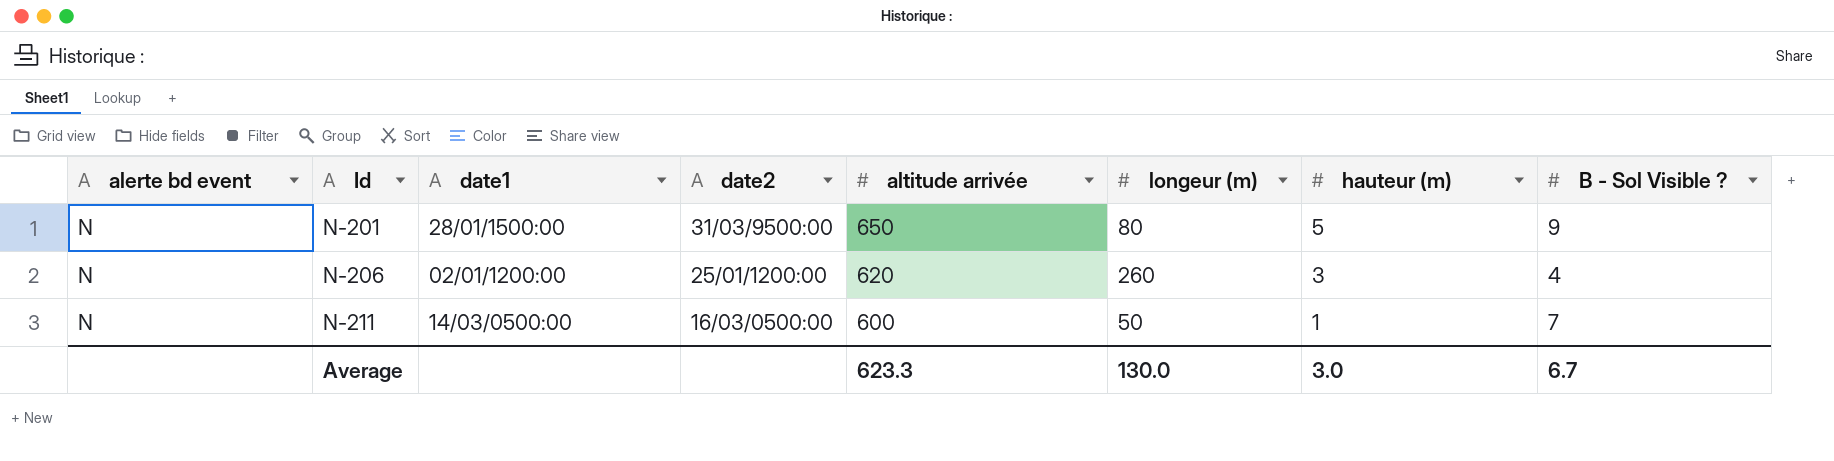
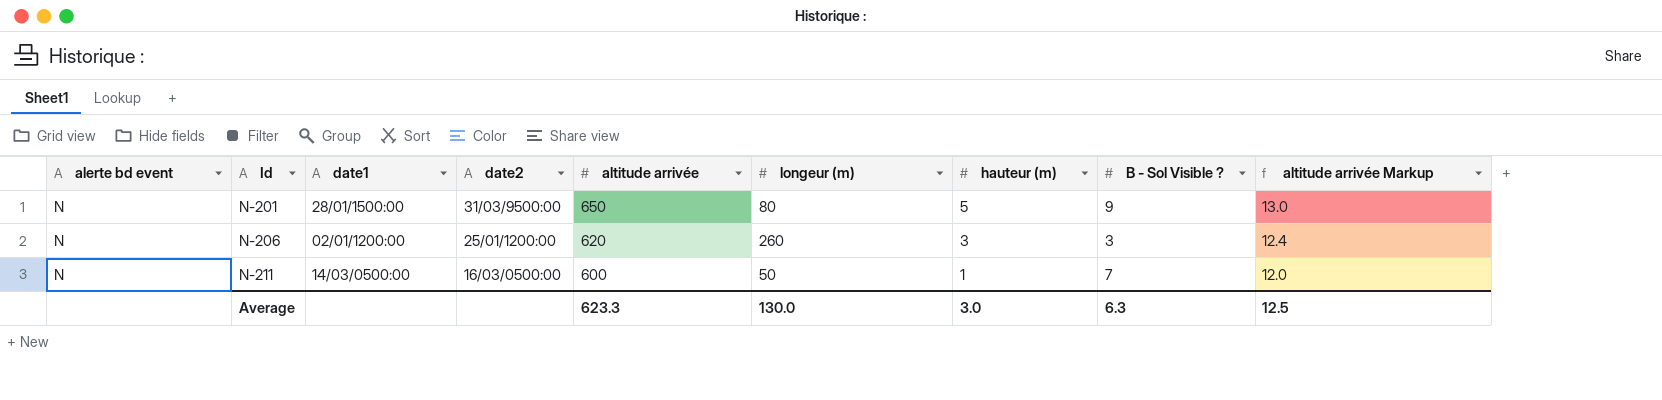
column altitude arrivée Markup | formula: none -> [altitude arrivée] * 0.02
N-206 | B - Sol Visible ?: 4 -> 3
Average | B - Sol Visible ?: 6.7 -> 6.3

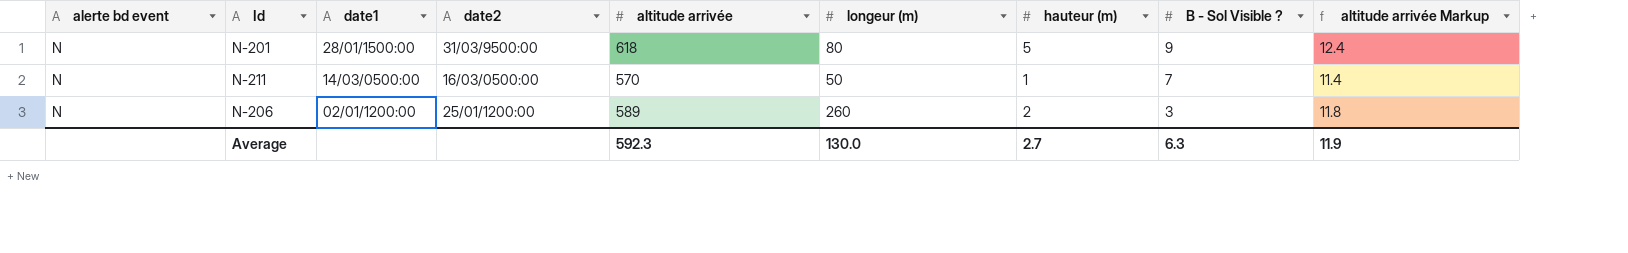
row order: Id ascending -> B - Sol Visible ? descending
N-201 | altitude arrivée: 650 -> 618
N-201 | altitude arrivée Markup: 13.0 -> 12.4
N-211 | altitude arrivée: 600 -> 570
N-211 | altitude arrivée Markup: 12.0 -> 11.4
N-206 | altitude arrivée: 620 -> 589
N-206 | hauteur (m): 3 -> 2
N-206 | altitude arrivée Markup: 12.4 -> 11.8
Average | altitude arrivée: 623.3 -> 592.3
Average | hauteur (m): 3.0 -> 2.7
Average | altitude arrivée Markup: 12.5 -> 11.9

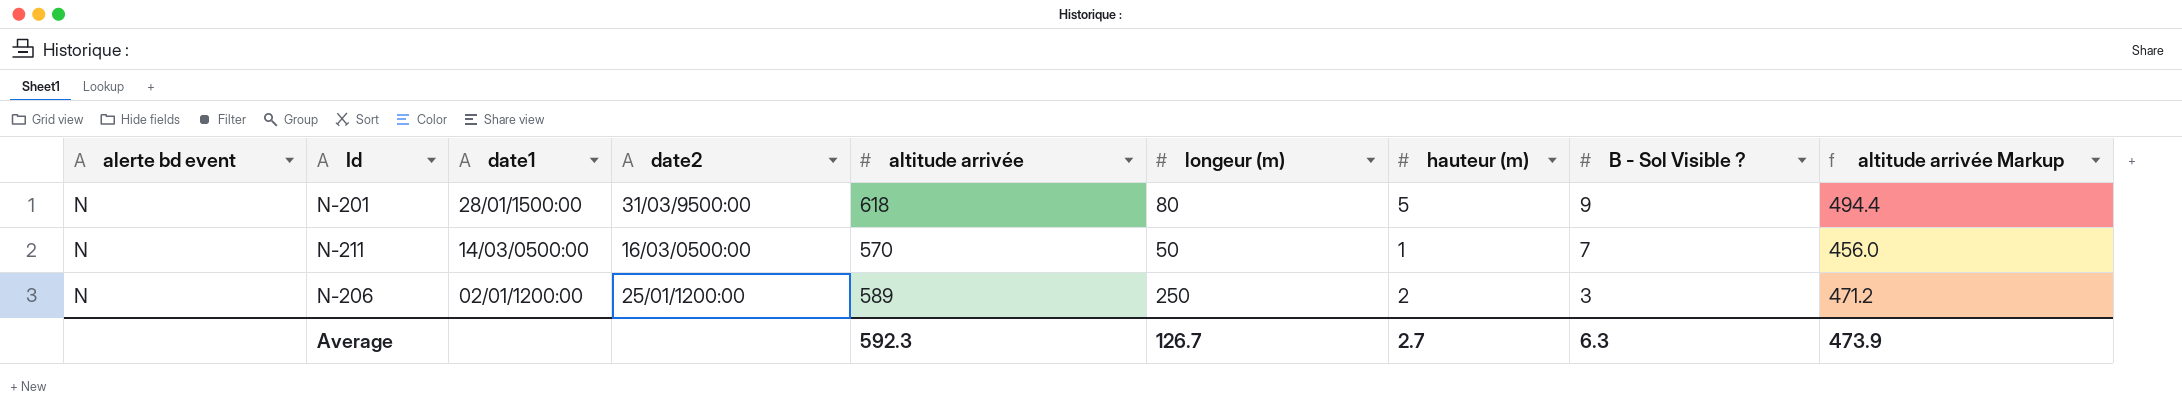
column altitude arrivée Markup | formula: [altitude arrivée] * 0.02 -> [altitude arrivée] * 0.8
N-206 | longeur (m): 260 -> 250
Average | longeur (m): 130.0 -> 126.7
Average | altitude arrivée Markup: 11.9 -> 473.9

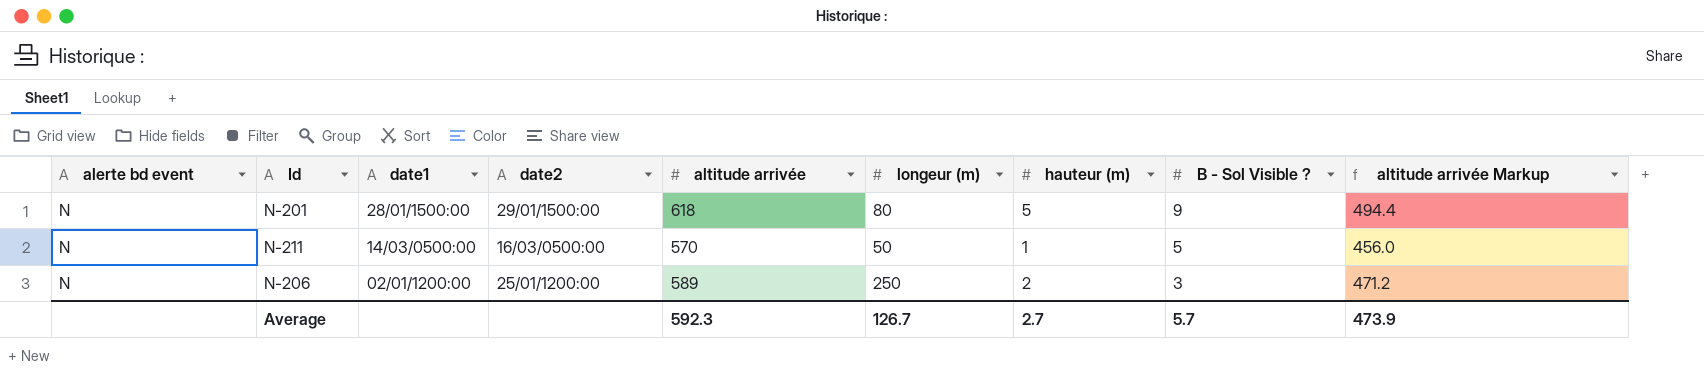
N-201 | date2: 31/03/9500:00 -> 29/01/1500:00
N-211 | B - Sol Visible ?: 7 -> 5
Average | B - Sol Visible ?: 6.3 -> 5.7

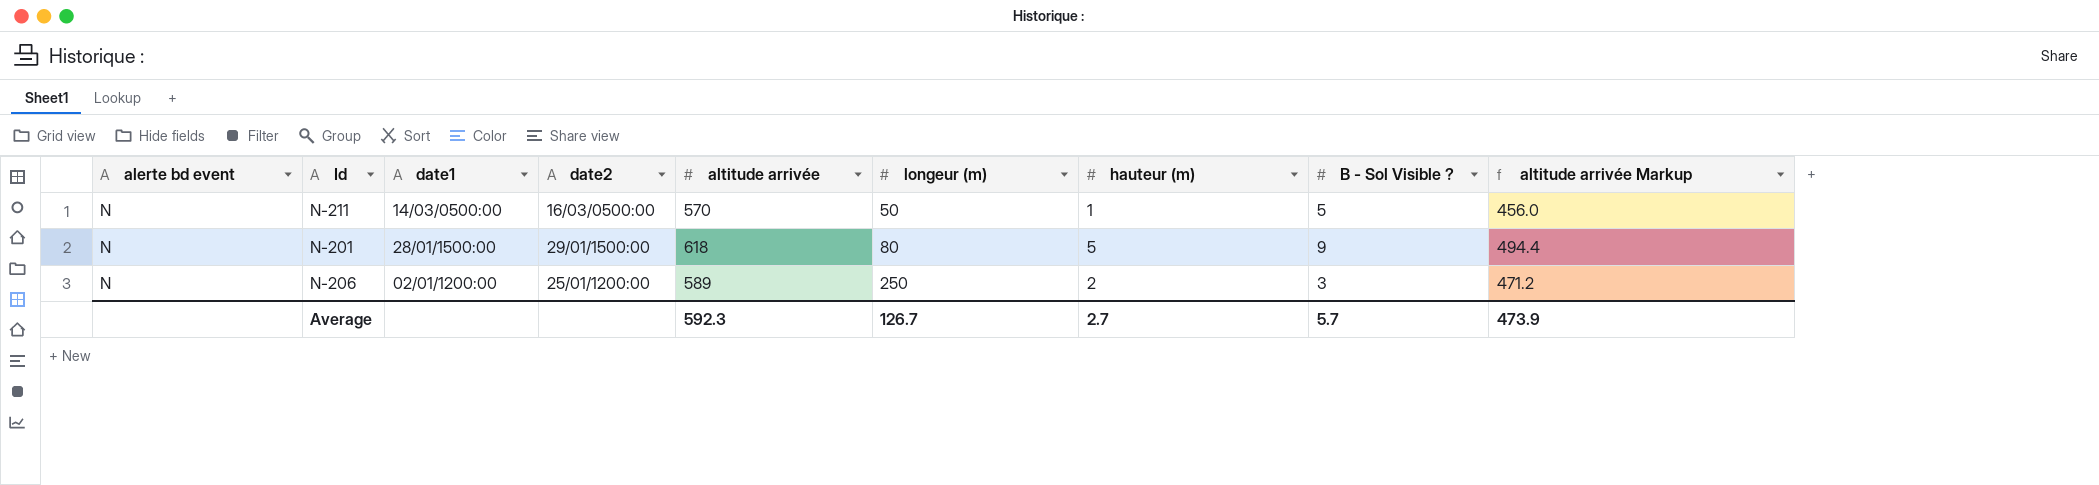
row order: B - Sol Visible ? descending -> longeur (m) ascending

